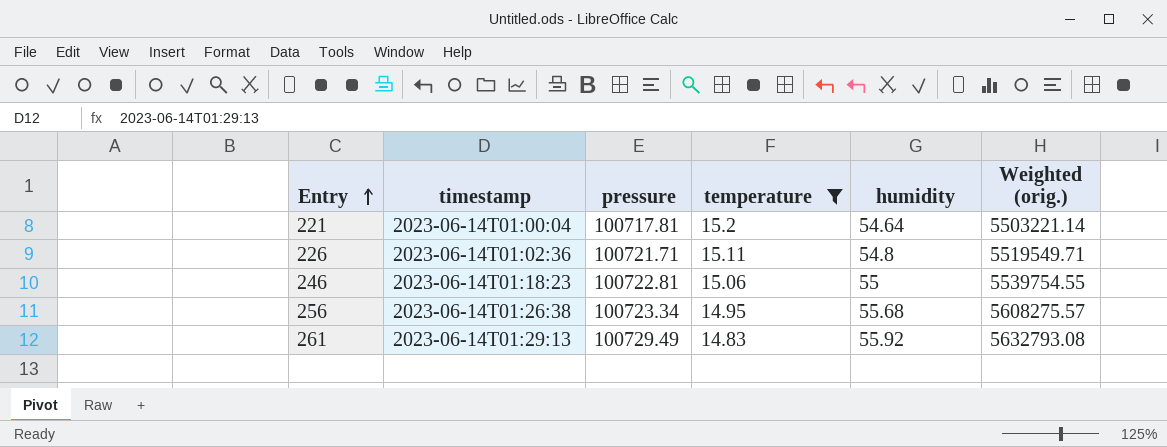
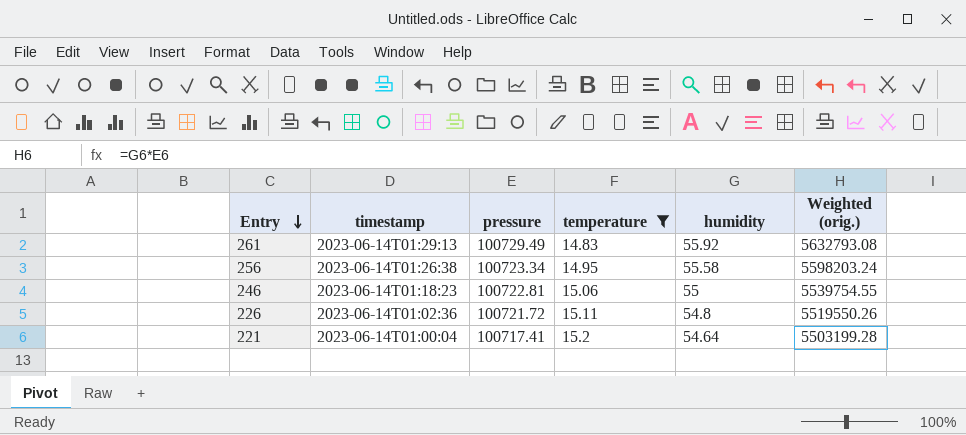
row order: Entry ascending -> Entry descending
256 | humidity: 55.68 -> 55.58
256 | Weighted (orig.): 5608275.57 -> 5598203.24
226 | pressure: 100721.71 -> 100721.72
226 | Weighted (orig.): 5519549.71 -> 5519550.26
221 | pressure: 100717.81 -> 100717.41
221 | Weighted (orig.): 5503221.14 -> 5503199.28

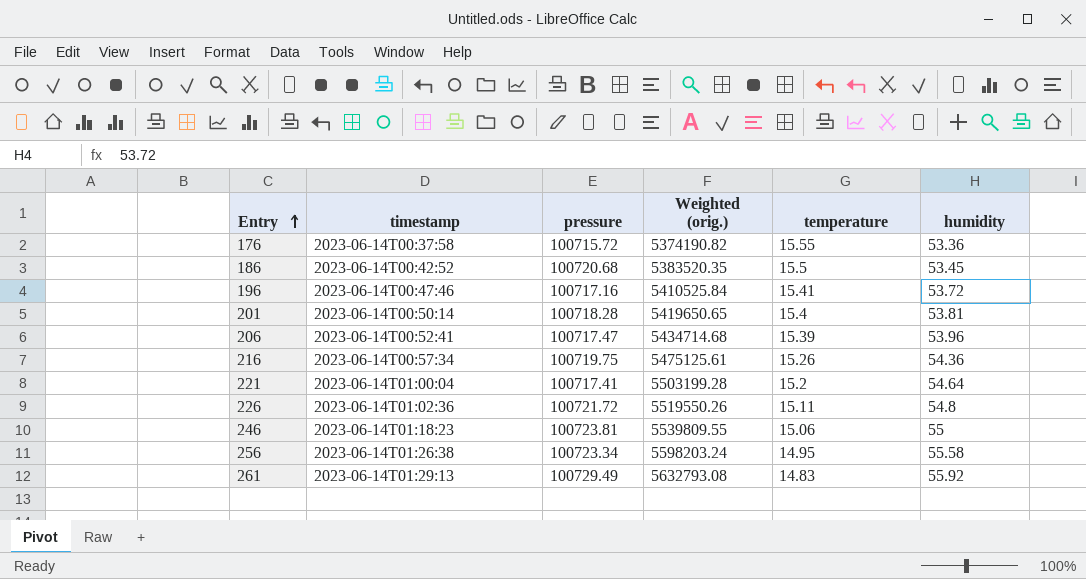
filter: temperature <= 15.2 -> none
row order: Entry descending -> Entry ascending
column Weighted (orig.) | position: 6 -> 4
246 | pressure: 100722.81 -> 100723.81
246 | Weighted (orig.): 5539754.55 -> 5539809.55

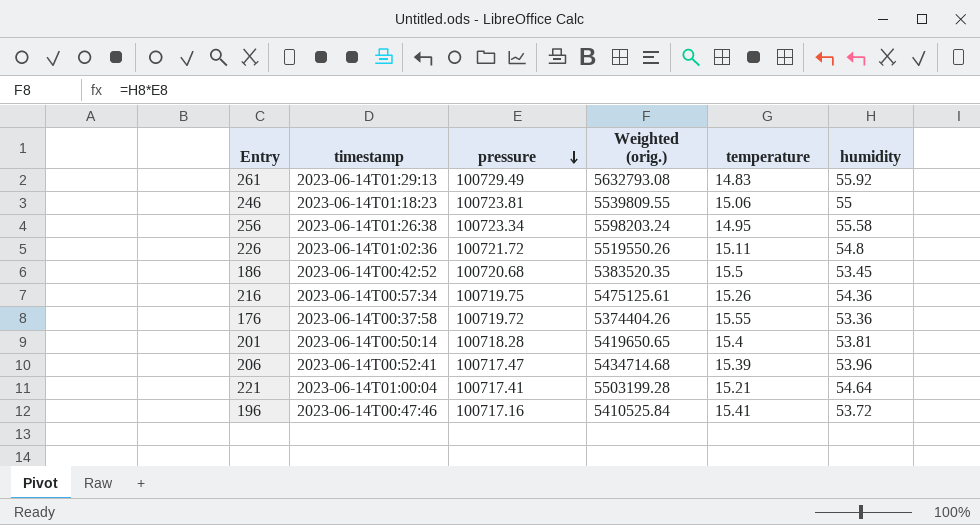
row order: Entry ascending -> pressure descending
176 | pressure: 100715.72 -> 100719.72
176 | Weighted (orig.): 5374190.82 -> 5374404.26
221 | temperature: 15.2 -> 15.21

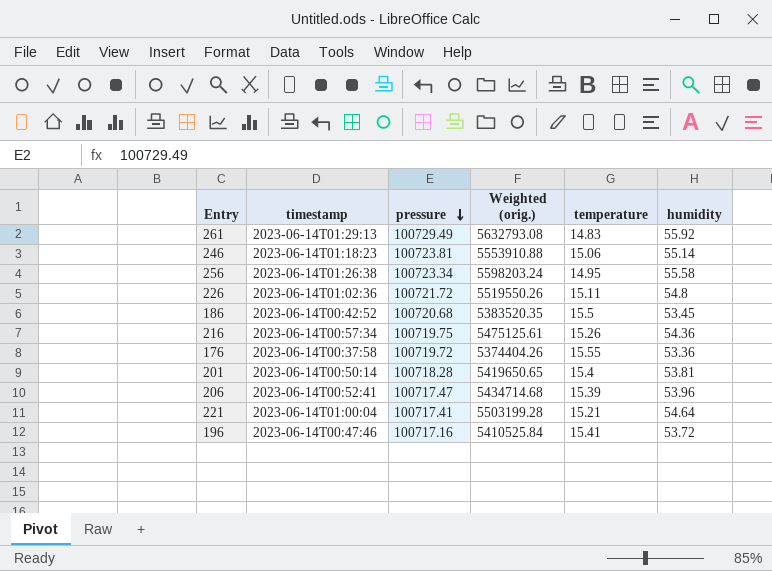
246 | Weighted (orig.): 5539809.55 -> 5553910.88
246 | humidity: 55 -> 55.14

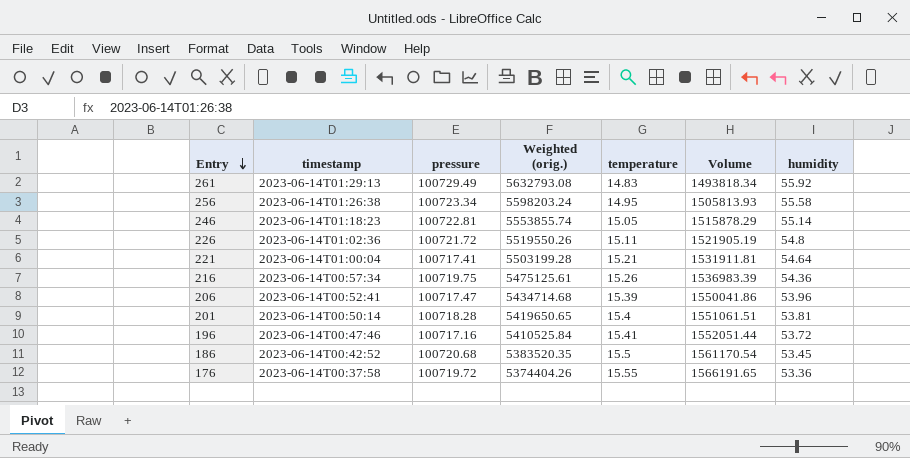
row order: pressure descending -> Entry descending
column Volume | formula: none -> [pressure] * [temperature]
246 | pressure: 100723.81 -> 100722.81
246 | Weighted (orig.): 5553910.88 -> 5553855.74
246 | temperature: 15.06 -> 15.05

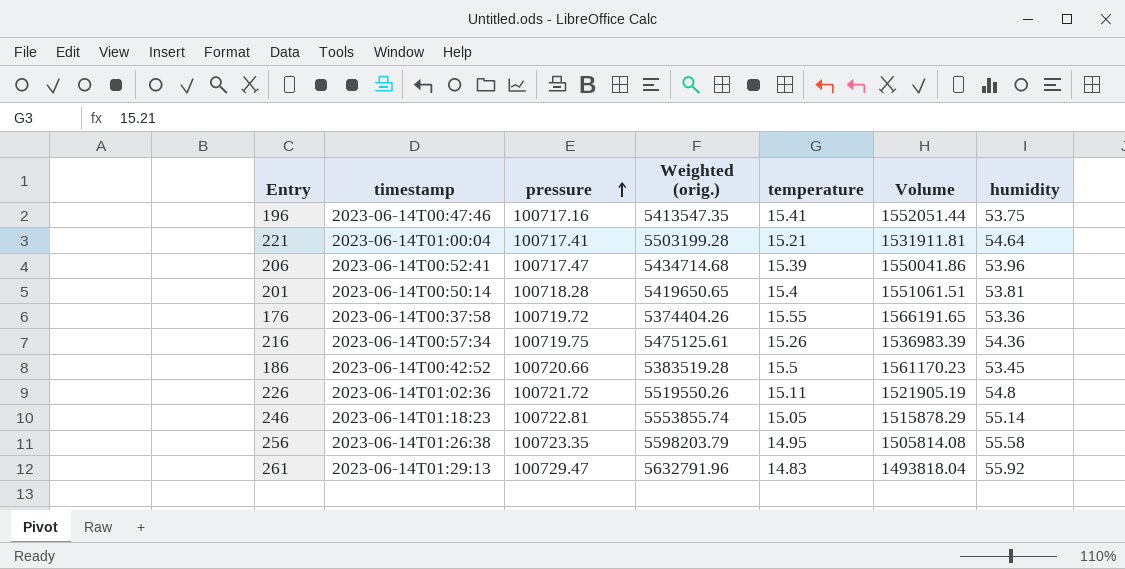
row order: Entry descending -> pressure ascending
196 | Weighted (orig.): 5410525.84 -> 5413547.35
196 | humidity: 53.72 -> 53.75
186 | pressure: 100720.68 -> 100720.66
186 | Weighted (orig.): 5383520.35 -> 5383519.28
186 | Volume: 1561170.54 -> 1561170.23
256 | pressure: 100723.34 -> 100723.35
256 | Weighted (orig.): 5598203.24 -> 5598203.79
256 | Volume: 1505813.93 -> 1505814.08
261 | pressure: 100729.49 -> 100729.47
261 | Weighted (orig.): 5632793.08 -> 5632791.96
261 | Volume: 1493818.34 -> 1493818.04

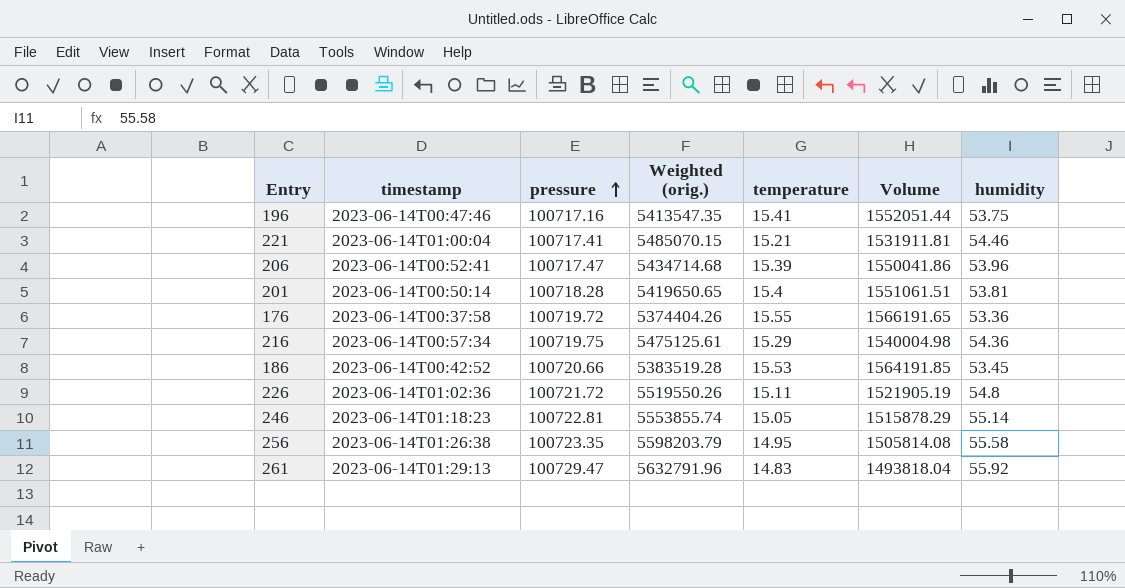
221 | Weighted (orig.): 5503199.28 -> 5485070.15
221 | humidity: 54.64 -> 54.46
216 | temperature: 15.26 -> 15.29
216 | Volume: 1536983.39 -> 1540004.98
186 | temperature: 15.5 -> 15.53
186 | Volume: 1561170.23 -> 1564191.85

